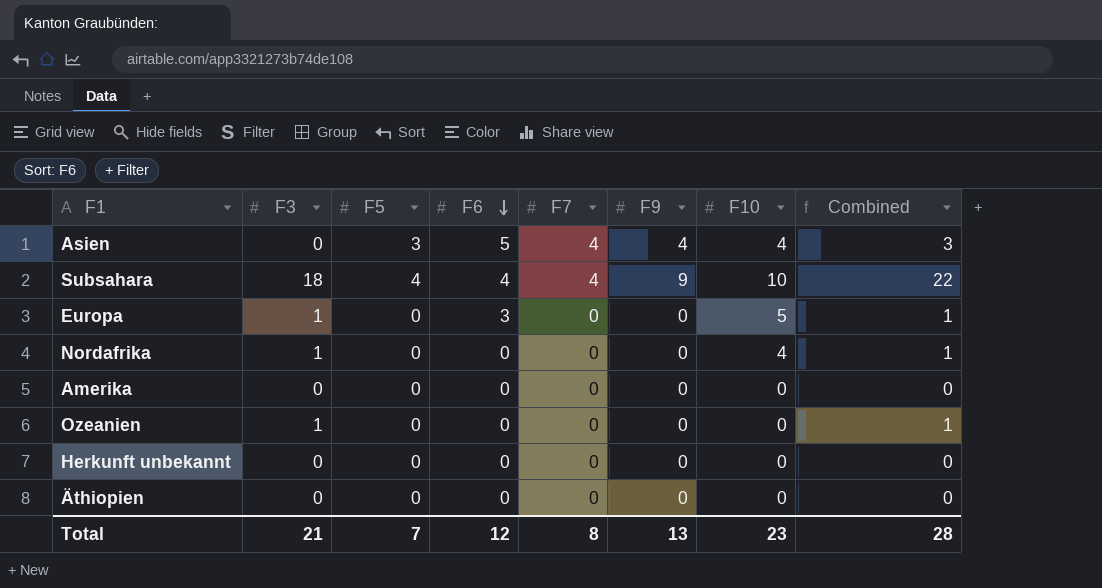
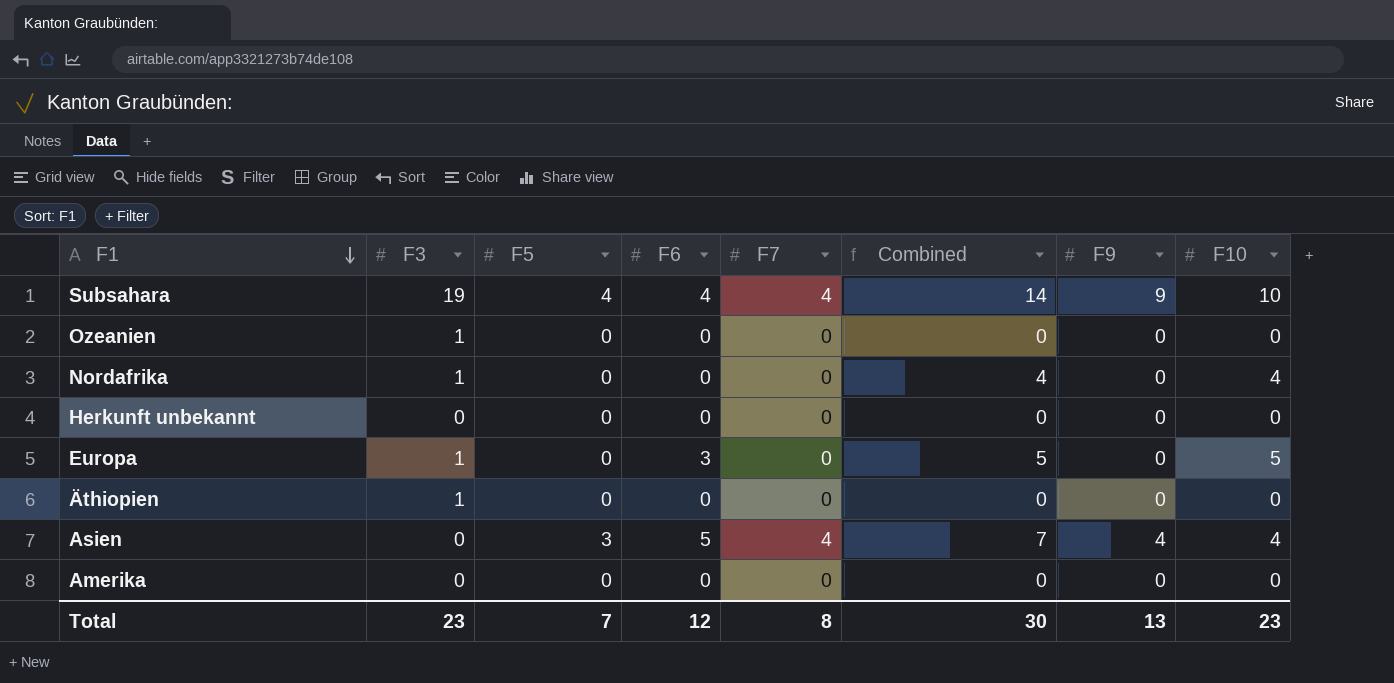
row order: F6 descending -> F1 descending
column Combined | formula: [F3] + [F5] -> [F5] + [F10]
column Combined | position: 8 -> 6
Subsahara | F3: 18 -> 19
Äthiopien | F3: 0 -> 1
Total | F3: 21 -> 23
Total | Combined: 28 -> 30

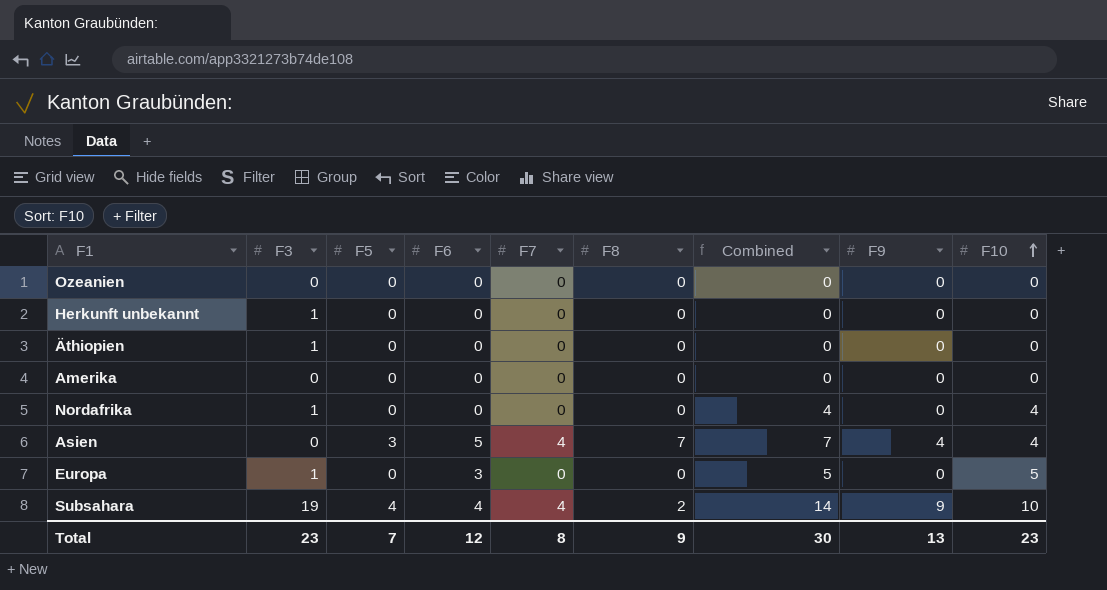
row order: F1 descending -> F10 ascending
column F8 | position: none -> 6
Ozeanien | F3: 1 -> 0
Herkunft unbekannt | F3: 0 -> 1

